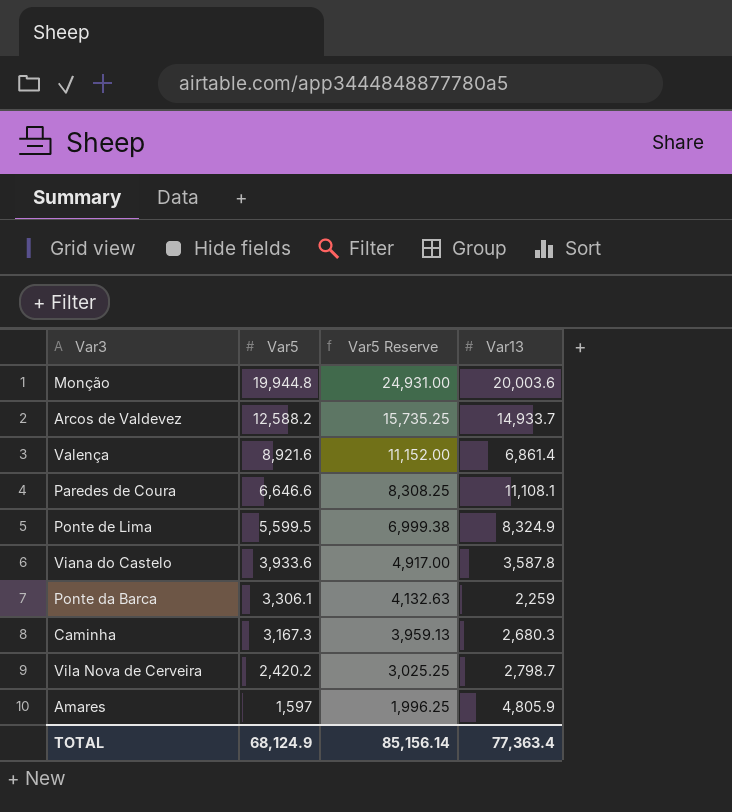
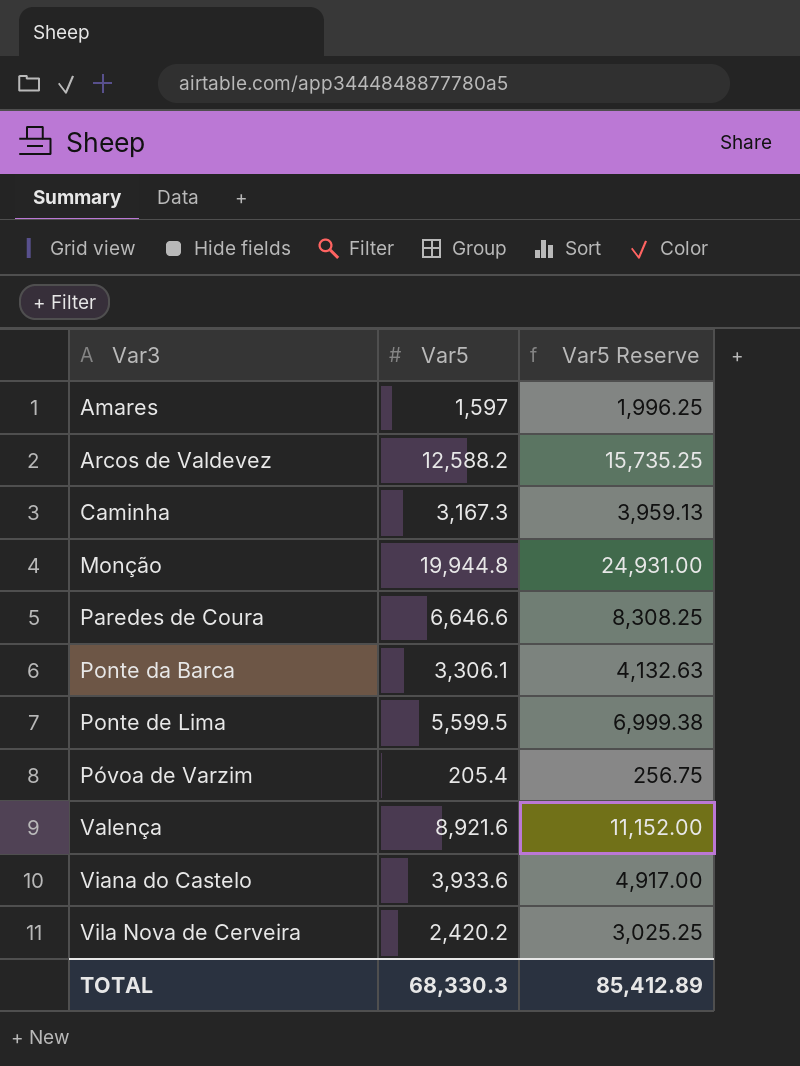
row order: Var5 descending -> Var3 ascending
column Var13 | position: 4 -> none
row Póvoa de Varzim: none -> 205.4 | 256.75
TOTAL | Var5: 68,124.9 -> 68,330.3
TOTAL | Var5 Reserve: 85,156.14 -> 85,412.89

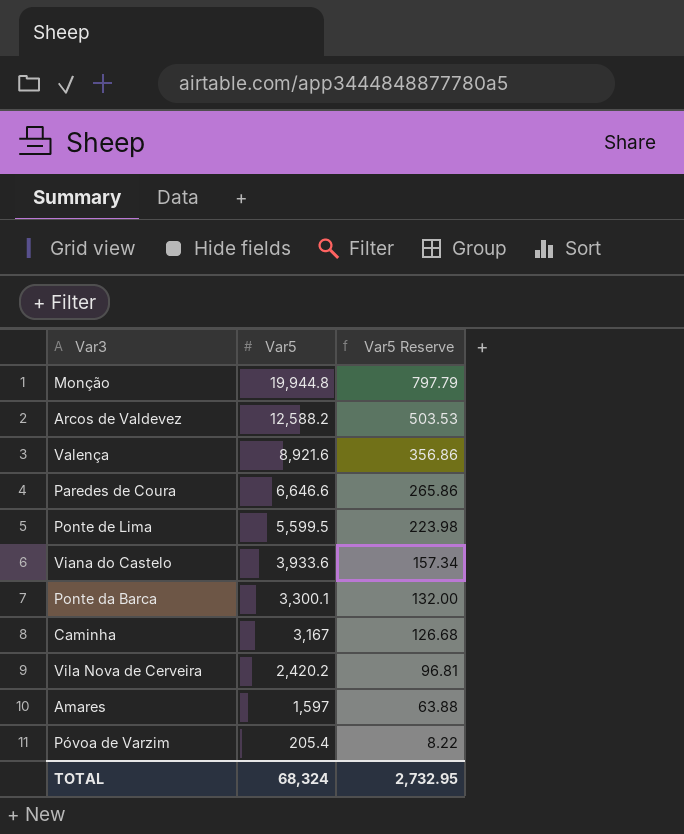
row order: Var3 ascending -> Var5 descending
column Var5 Reserve | formula: [Var5] * 1.25 -> [Var5] * 0.04
Ponte da Barca | Var5: 3,306.1 -> 3,300.1
Caminha | Var5: 3,167.3 -> 3,167
TOTAL | Var5: 68,330.3 -> 68,324
TOTAL | Var5 Reserve: 85,412.89 -> 2,732.95

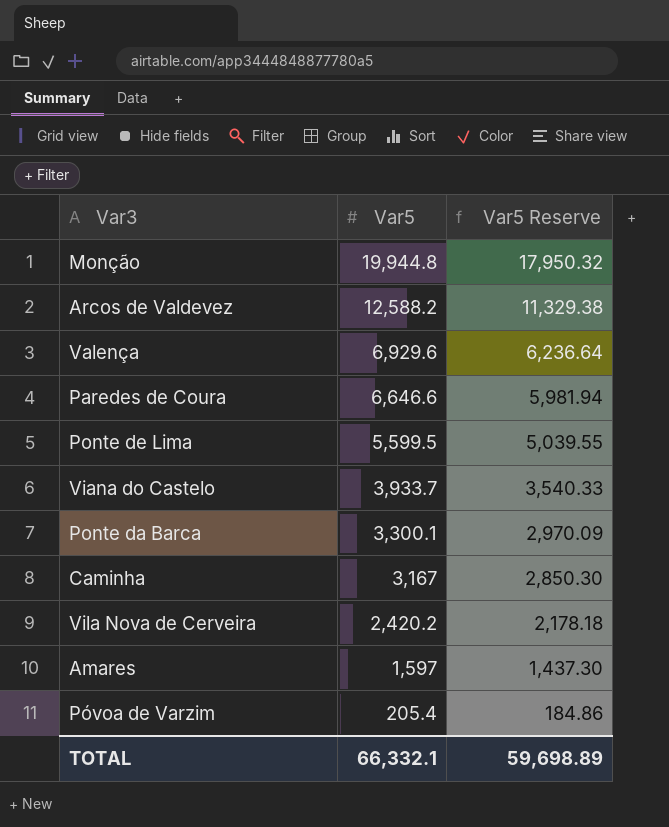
column Var5 Reserve | formula: [Var5] * 0.04 -> [Var5] * 0.9
Valença | Var5: 8,921.6 -> 6,929.6
Viana do Castelo | Var5: 3,933.6 -> 3,933.7
TOTAL | Var5: 68,324 -> 66,332.1
TOTAL | Var5 Reserve: 2,732.95 -> 59,698.89

